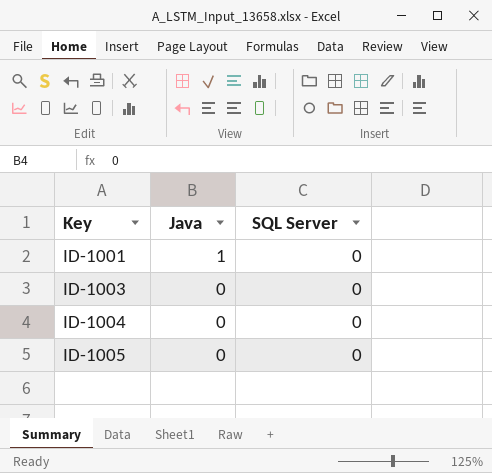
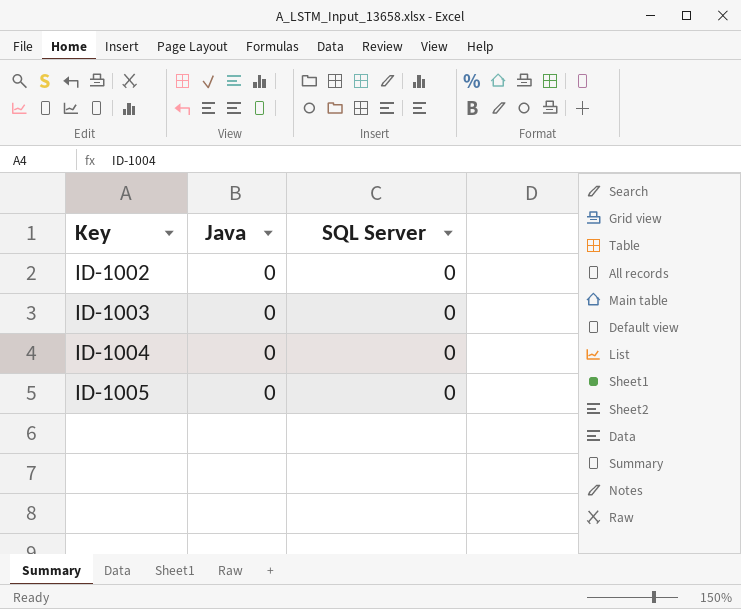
row ID-1001: 1 | 0 -> none
row ID-1002: none -> 0 | 0

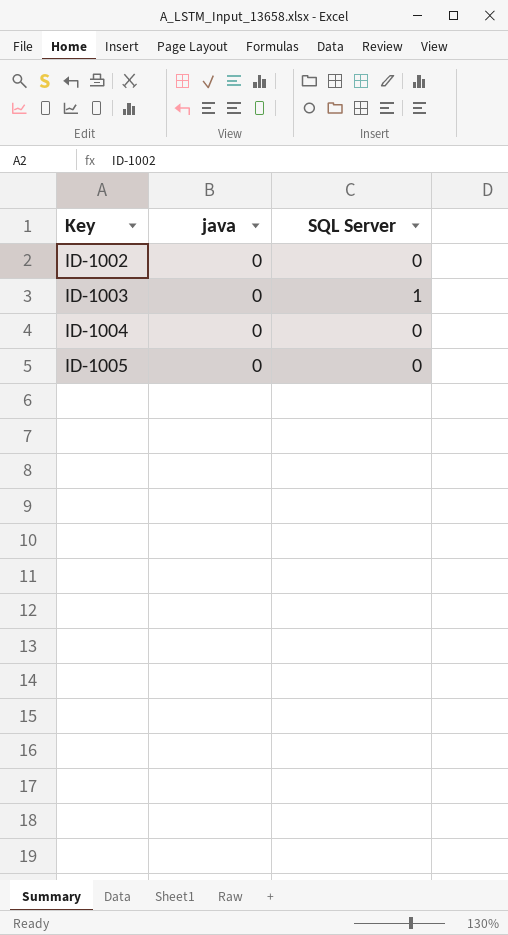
column name: Java -> java
ID-1003 | SQL Server: 0 -> 1

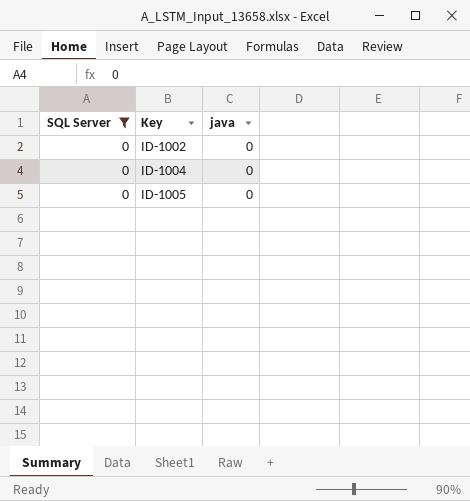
filter: none -> SQL Server = 0
column SQL Server | position: 3 -> 1

